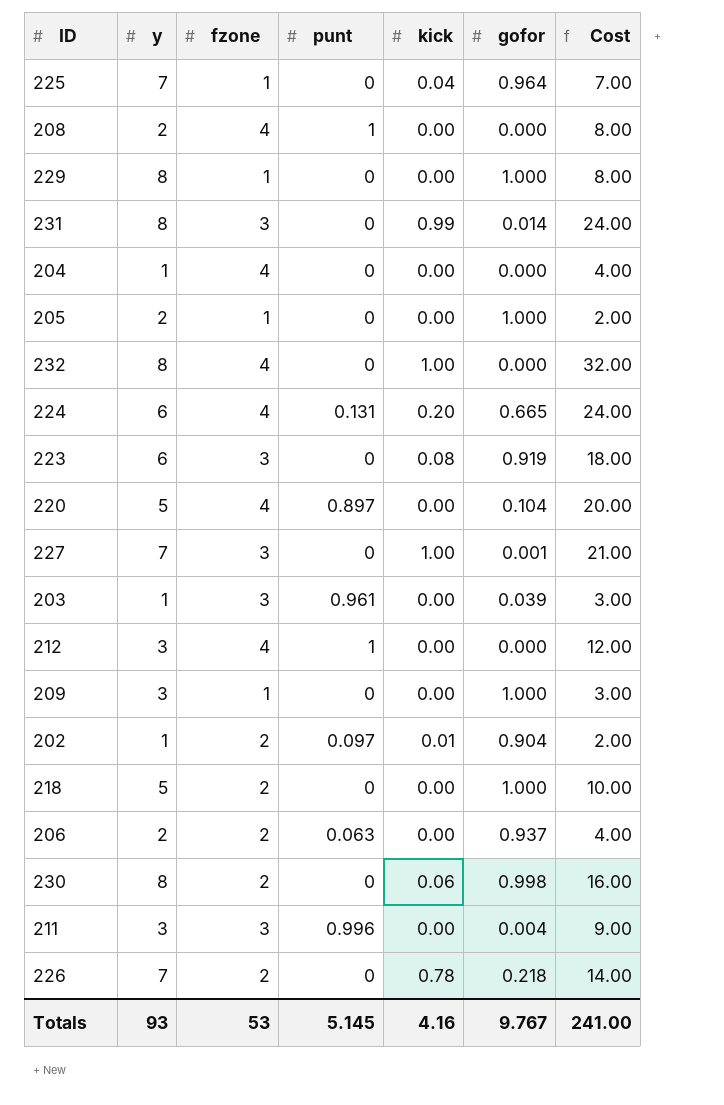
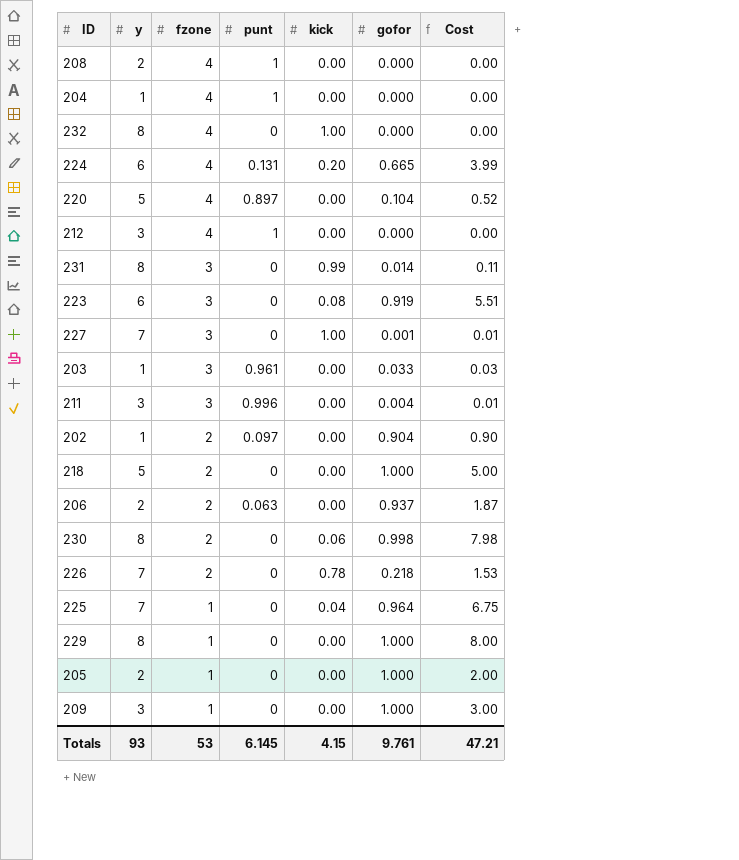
row order: none -> fzone descending
column Cost | formula: [y] * [fzone] -> [y] * [gofor]
204 | punt: 0 -> 1
203 | gofor: 0.039 -> 0.033
202 | kick: 0.01 -> 0.00
Totals | punt: 5.145 -> 6.145
Totals | kick: 4.16 -> 4.15
Totals | gofor: 9.767 -> 9.761
Totals | Cost: 241.00 -> 47.21

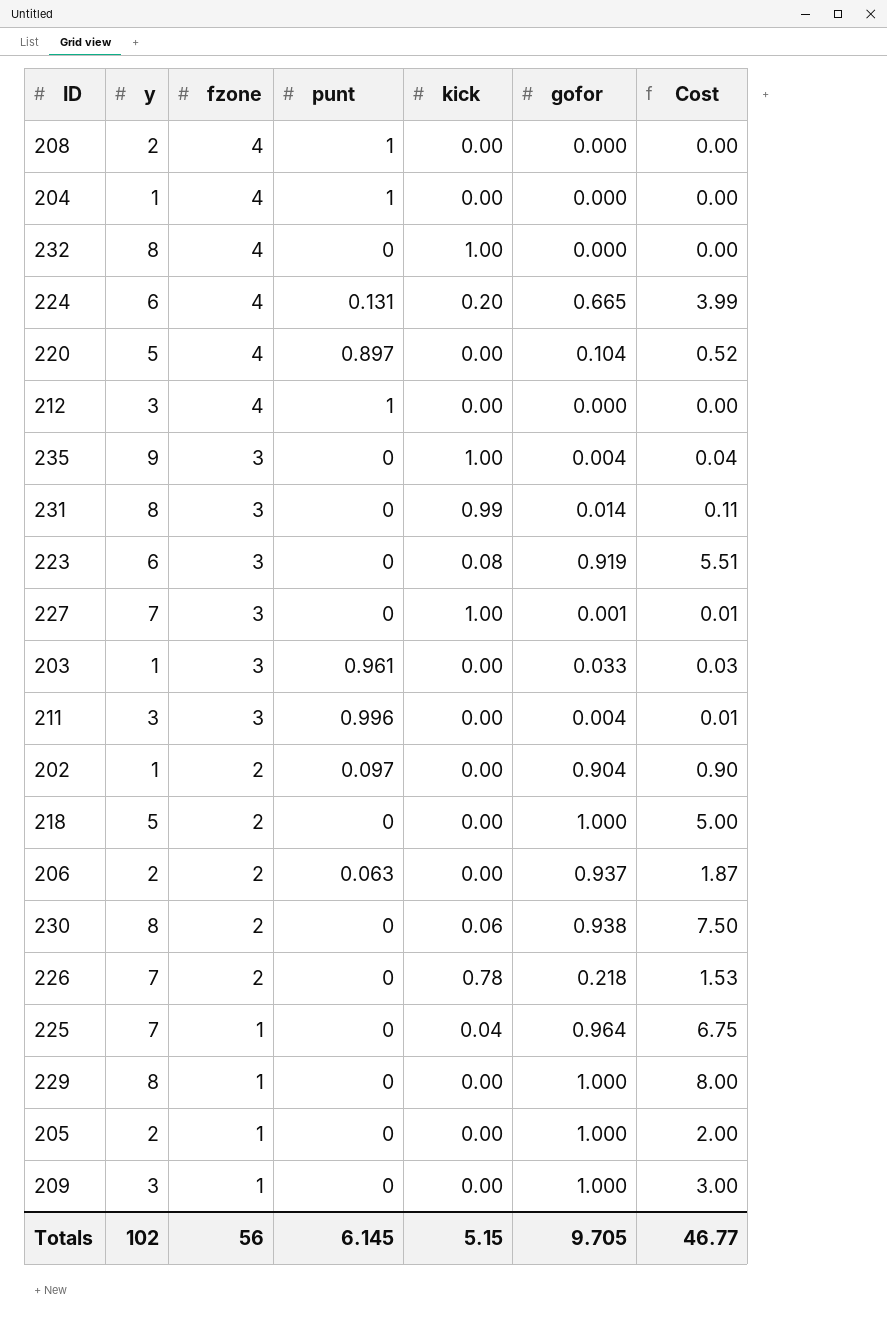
row 235: none -> 9 | 3 | 0 | 1.00 | 0.004 | 0.04
230 | gofor: 0.998 -> 0.938
230 | Cost: 7.98 -> 7.50
Totals | y: 93 -> 102
Totals | fzone: 53 -> 56
Totals | kick: 4.15 -> 5.15
Totals | gofor: 9.761 -> 9.705
Totals | Cost: 47.21 -> 46.77

